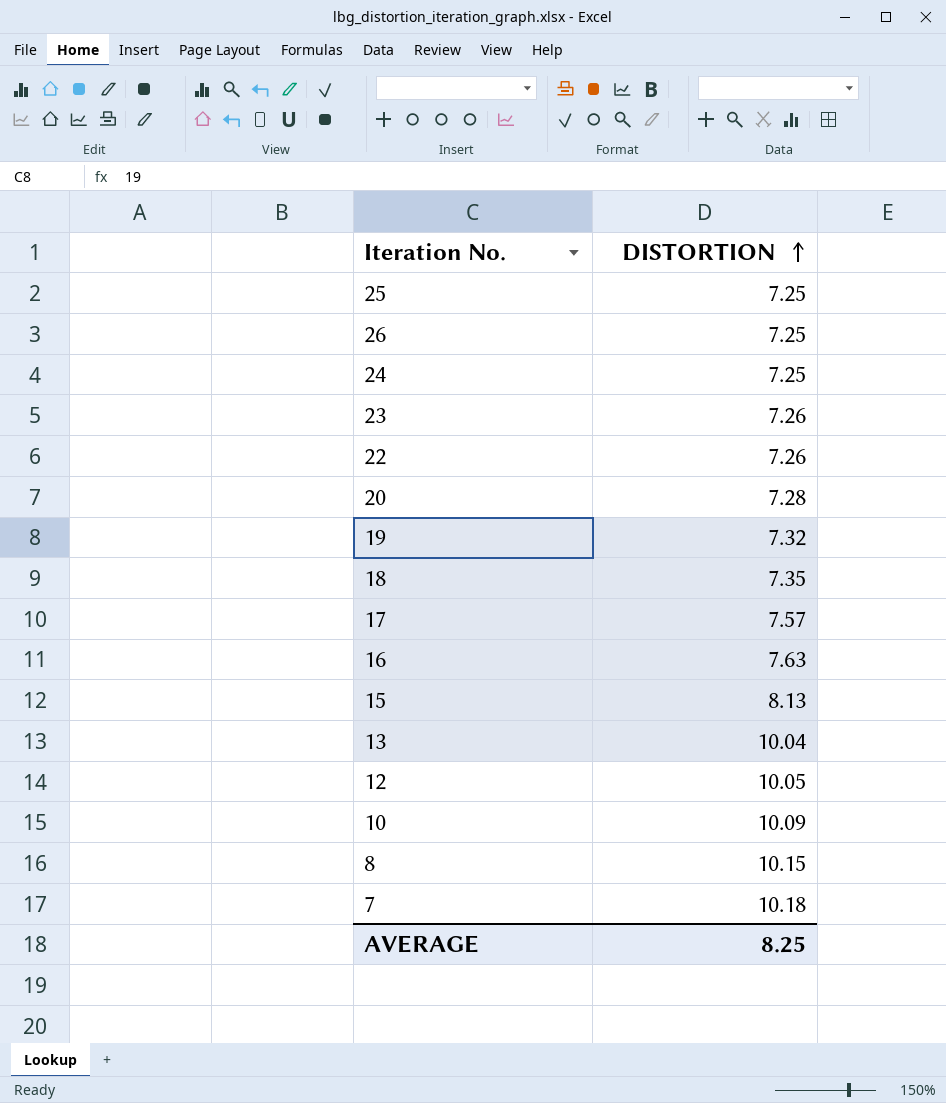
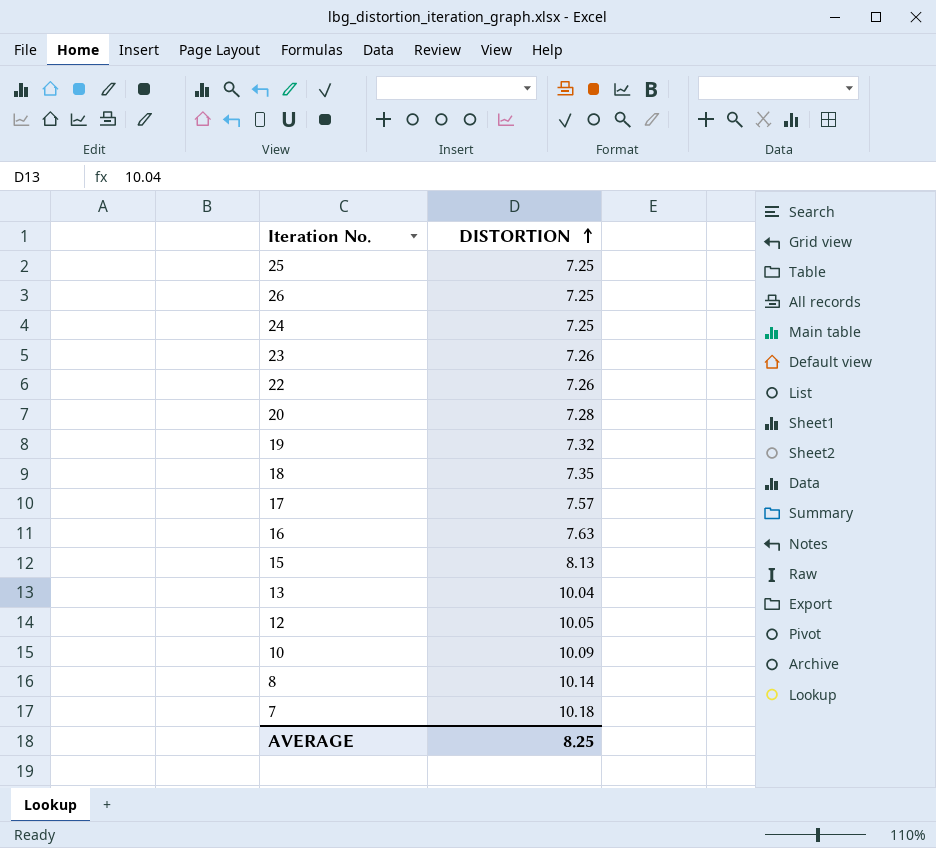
8 | DISTORTION: 10.15 -> 10.14

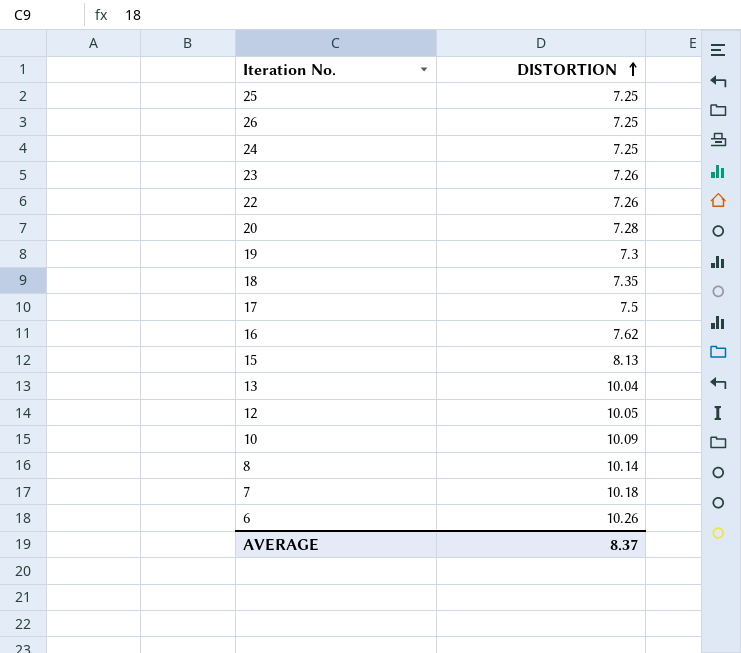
19 | DISTORTION: 7.32 -> 7.3
17 | DISTORTION: 7.57 -> 7.5
16 | DISTORTION: 7.63 -> 7.62
row 6: none -> 10.26
AVERAGE | DISTORTION: 8.25 -> 8.37

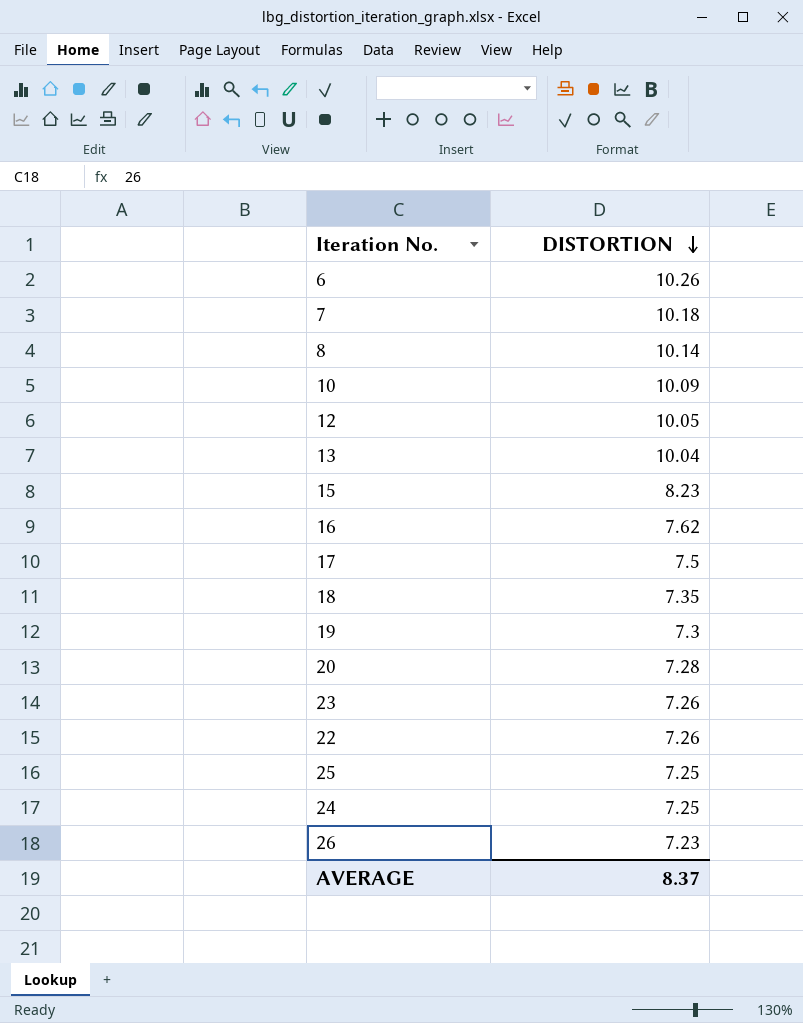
row order: DISTORTION ascending -> DISTORTION descending
15 | DISTORTION: 8.13 -> 8.23
26 | DISTORTION: 7.25 -> 7.23

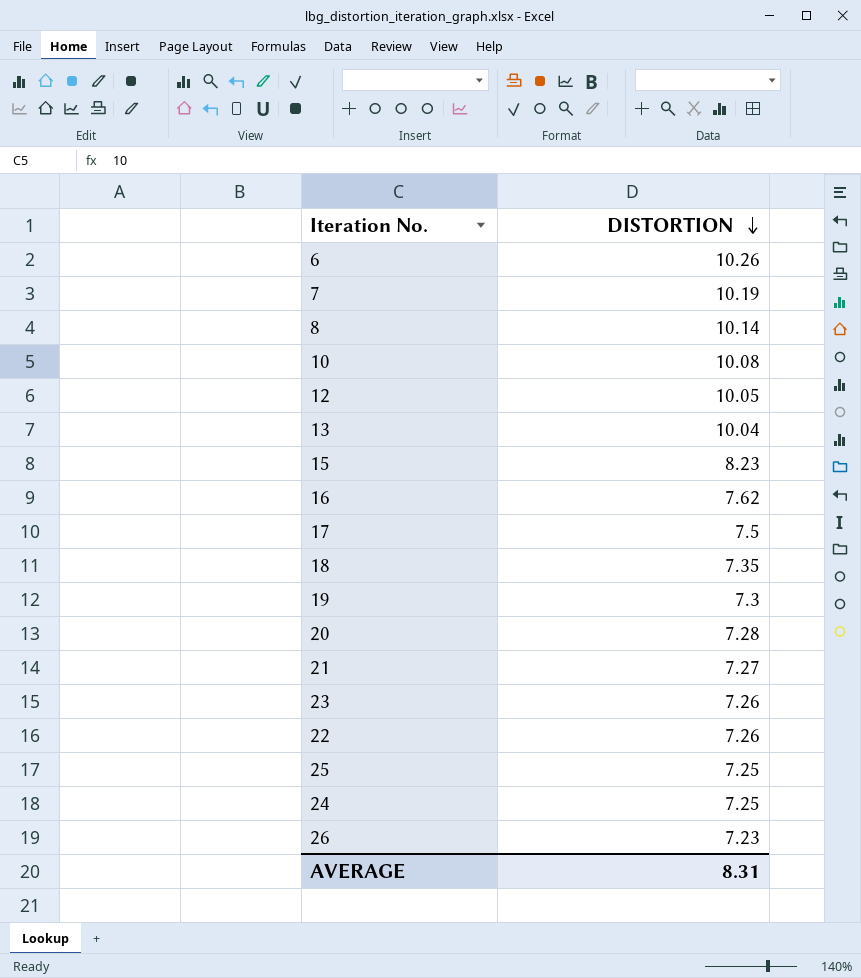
7 | DISTORTION: 10.18 -> 10.19
10 | DISTORTION: 10.09 -> 10.08
row 21: none -> 7.27
AVERAGE | DISTORTION: 8.37 -> 8.31

